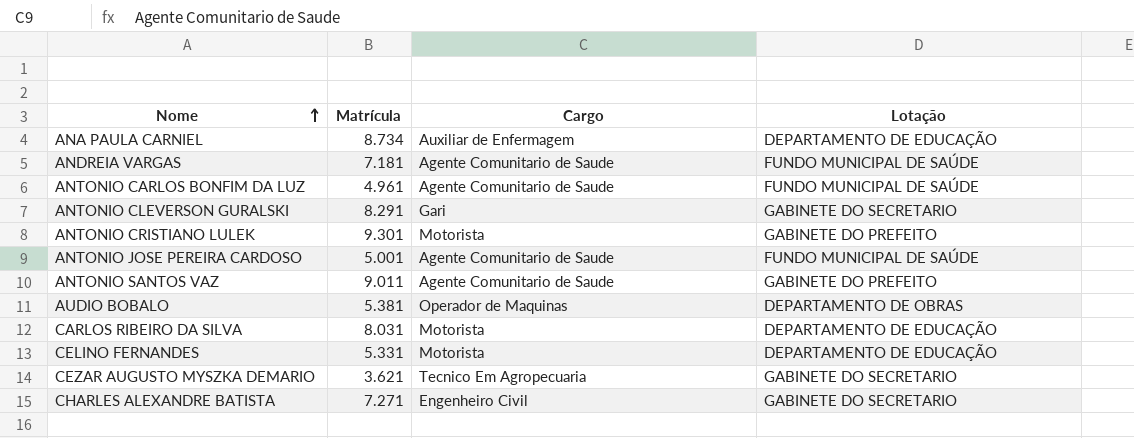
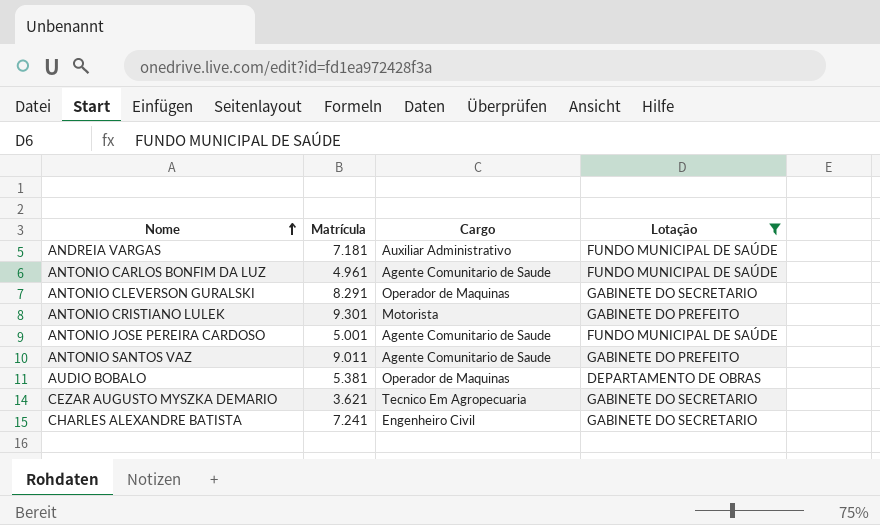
filter: none -> Lotação != DEPARTAMENTO DE EDUCAÇÃO
ANDREIA VARGAS | Cargo: Agente Comunitario de Saude -> Auxiliar Administrativo
ANTONIO CLEVERSON GURALSKI | Cargo: Gari -> Operador de Maquinas
CHARLES ALEXANDRE BATISTA | Matrícula: 7.271 -> 7.241

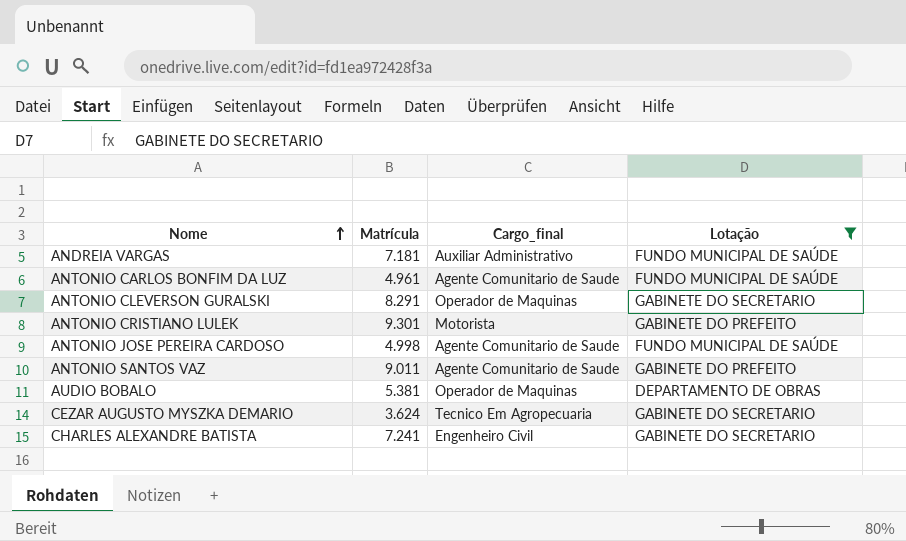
column name: Cargo -> Cargo_final
ANTONIO JOSE PEREIRA CARDOSO | Matrícula: 5.001 -> 4.998
CEZAR AUGUSTO MYSZKA DEMARIO | Matrícula: 3.621 -> 3.624

